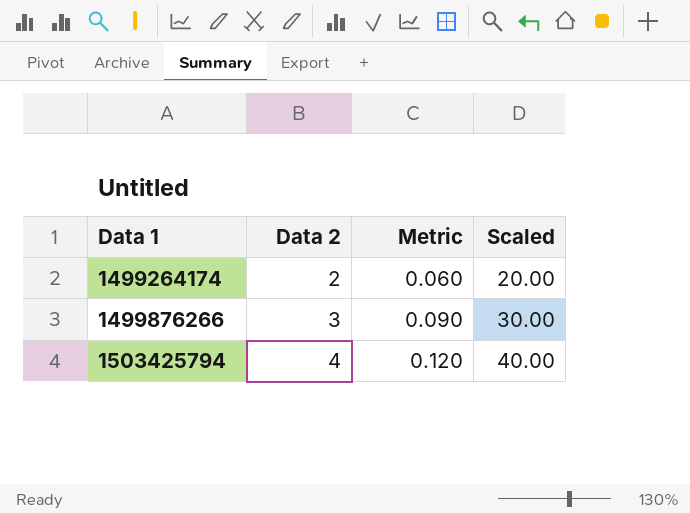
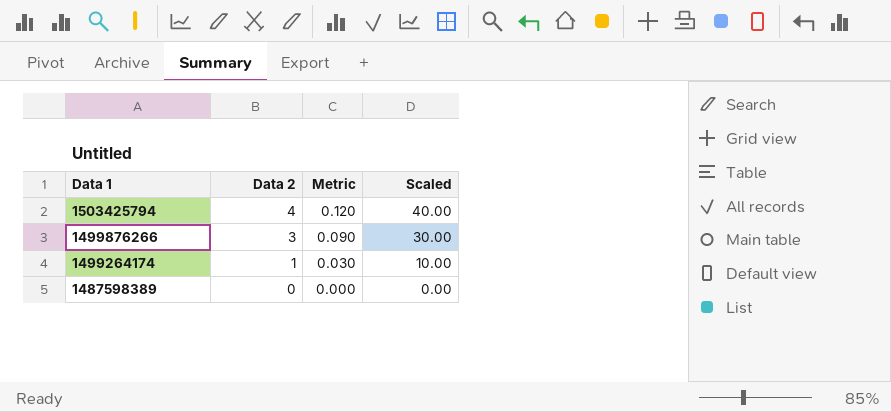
row order: Data 1 ascending -> Data 1 descending
1499264174 | Data 2: 2 -> 1
1499264174 | Metric: 0.060 -> 0.030
1499264174 | Scaled: 20.00 -> 10.00
row 1487598389: none -> 0 | 0.000 | 0.00

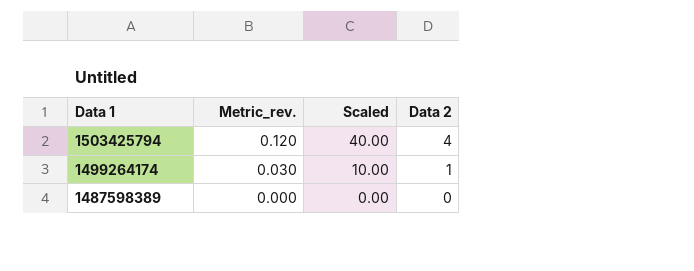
column name: Metric -> Metric_rev.
column Data 2 | position: 2 -> 4
row 1499876266: 3 | 0.090 | 30.00 -> none

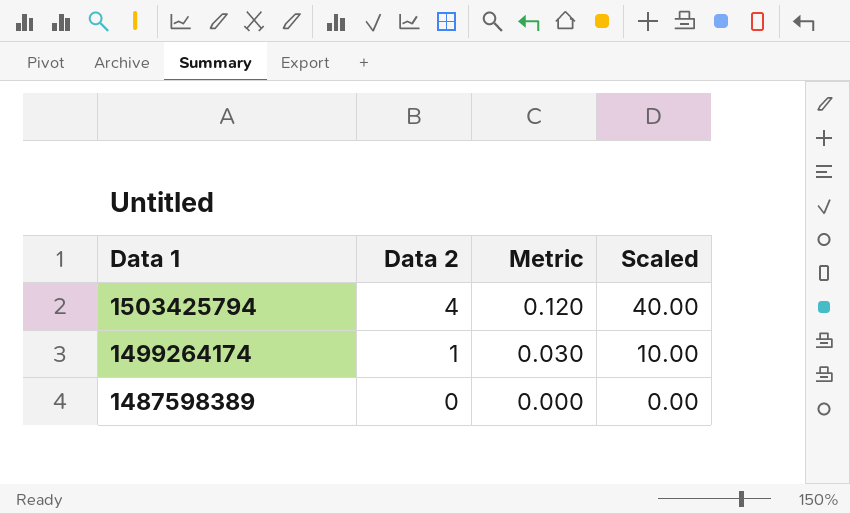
column Data 2 | position: 4 -> 2
column name: Metric_rev. -> Metric

